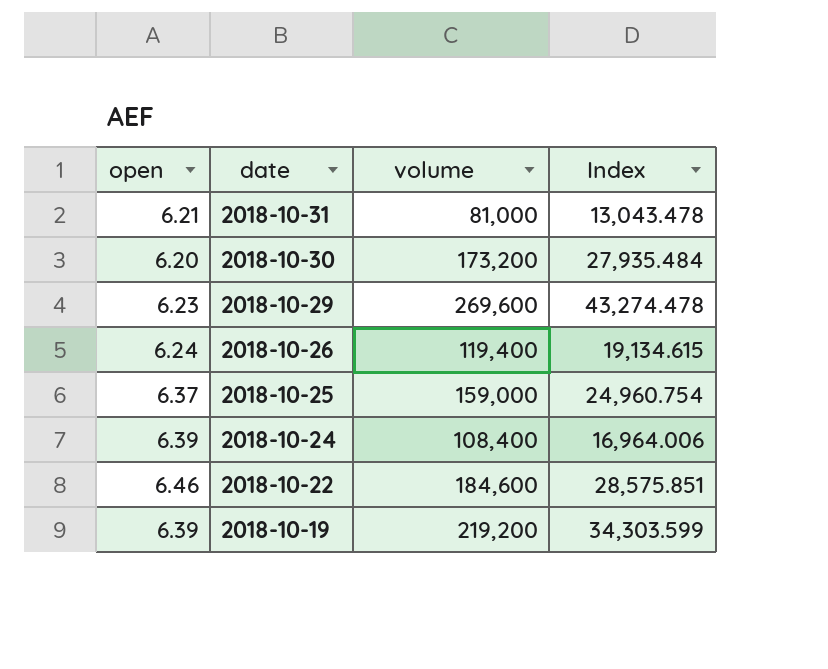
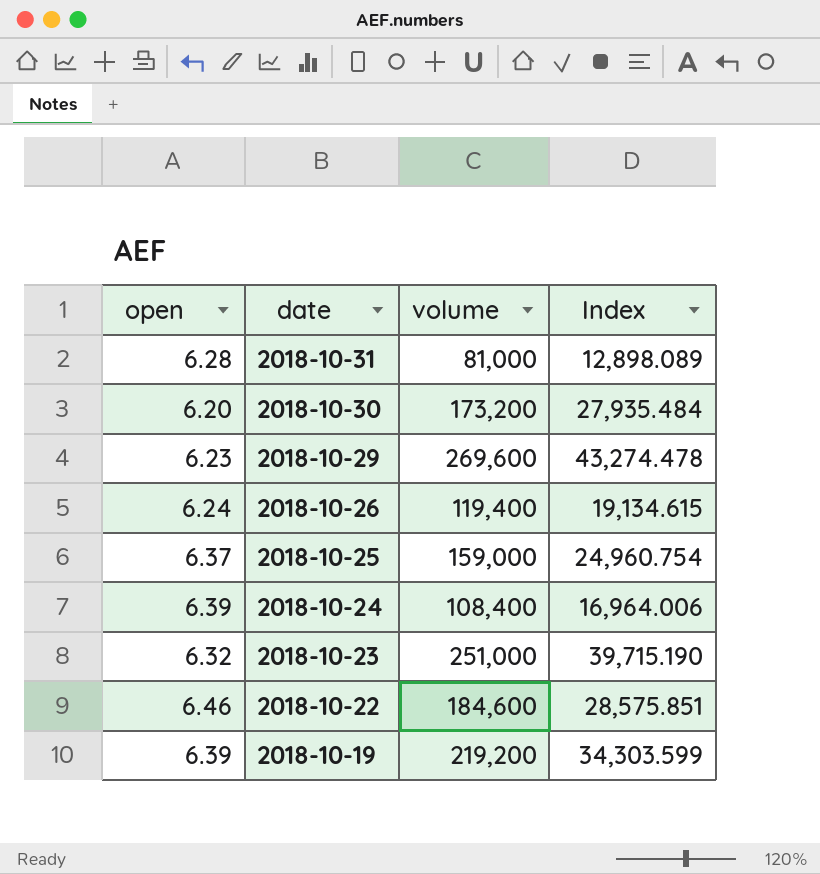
2018-10-31 | open: 6.21 -> 6.28
2018-10-31 | Index: 13,043.478 -> 12,898.089
row 2018-10-23: none -> 6.32 | 251,000 | 39,715.190

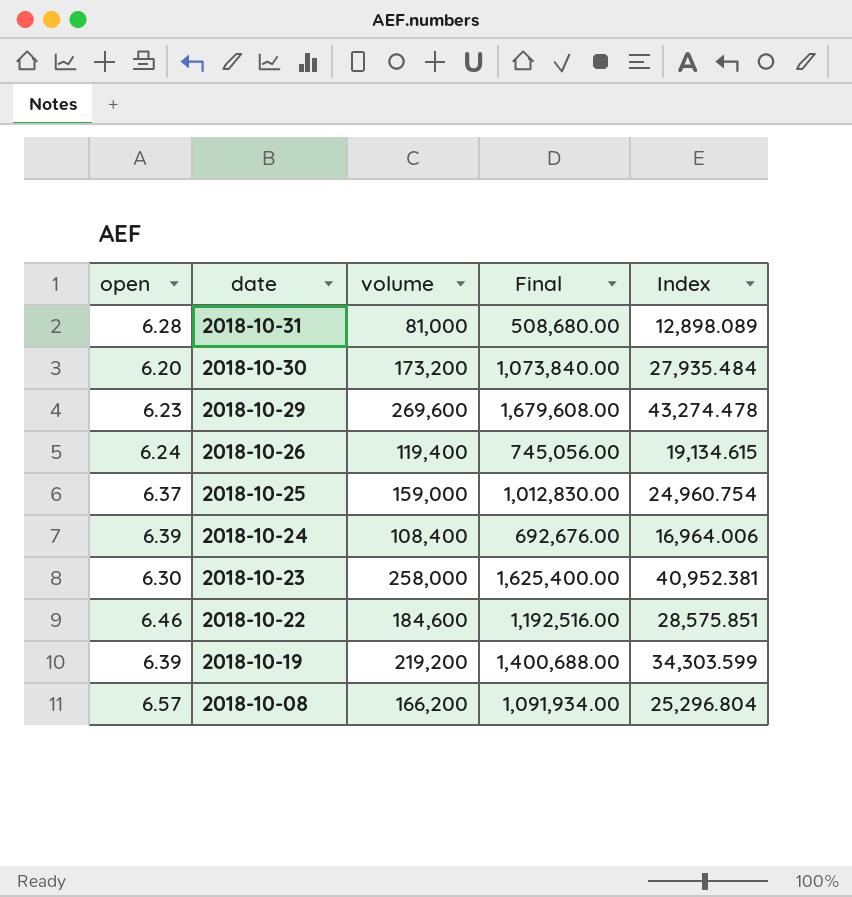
column Final | formula: none -> [open] * [volume]
2018-10-23 | open: 6.32 -> 6.30
2018-10-23 | volume: 251,000 -> 258,000
2018-10-23 | Index: 39,715.190 -> 40,952.381
row 2018-10-08: none -> 6.57 | 166,200 | 1,091,934.00 | 25,296.804

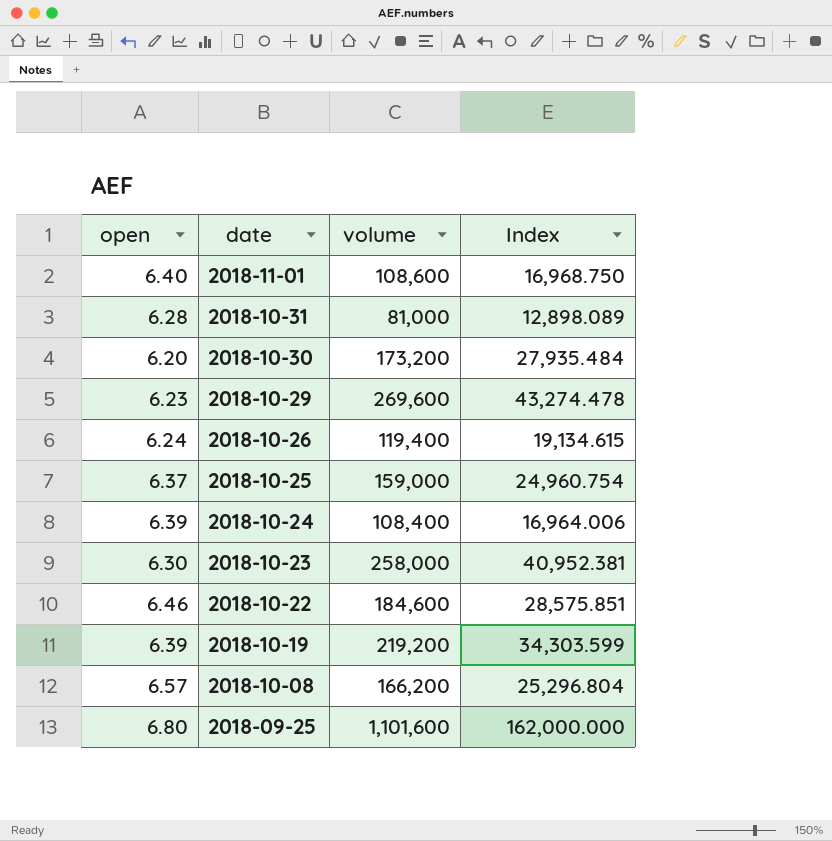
column Final | formula: [open] * [volume] -> none
row 2018-11-01: none -> 6.40 | 108,600 | 16,968.750
row 2018-09-25: none -> 6.80 | 1,101,600 | 162,000.000

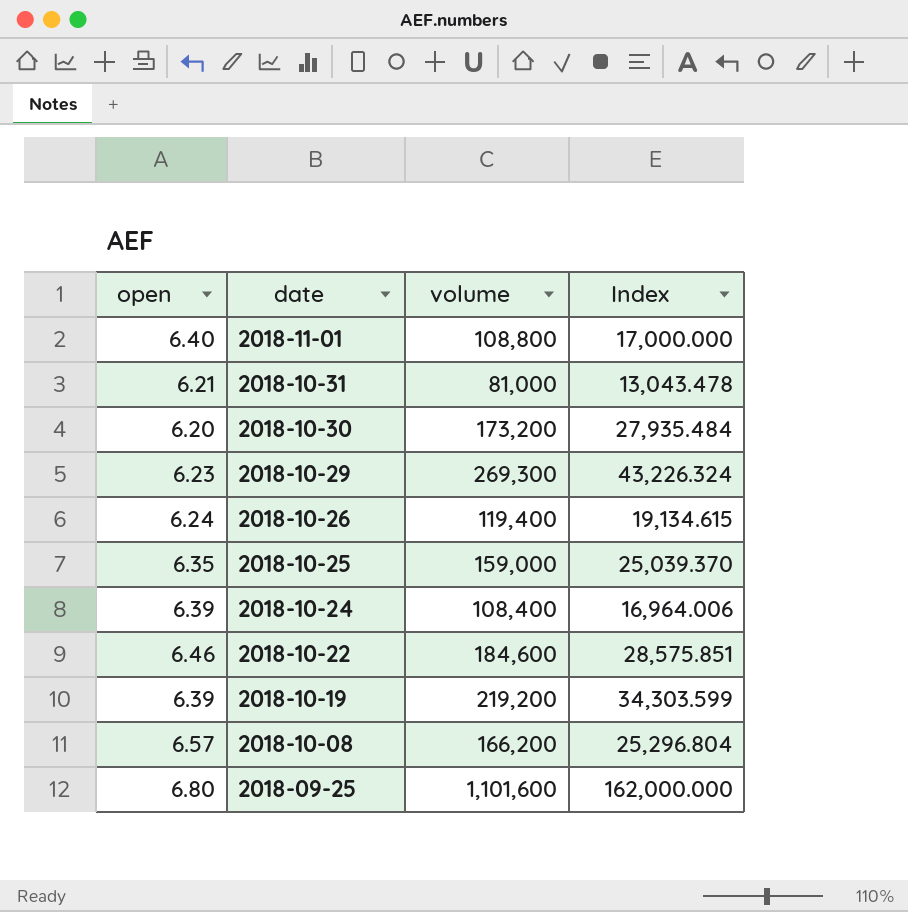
row 2018-10-23: 6.30 | 258,000 | 40,952.381 -> none
2018-11-01 | volume: 108,600 -> 108,800
2018-11-01 | Index: 16,968.750 -> 17,000.000
2018-10-31 | open: 6.28 -> 6.21
2018-10-31 | Index: 12,898.089 -> 13,043.478
2018-10-29 | volume: 269,600 -> 269,300
2018-10-29 | Index: 43,274.478 -> 43,226.324
2018-10-25 | open: 6.37 -> 6.35
2018-10-25 | Index: 24,960.754 -> 25,039.370

